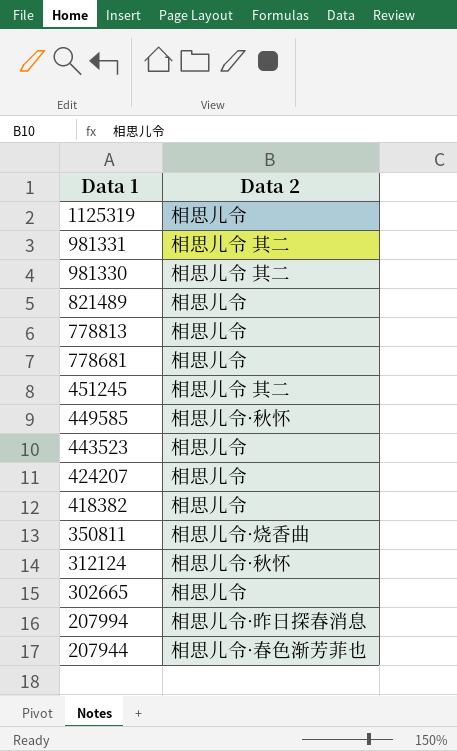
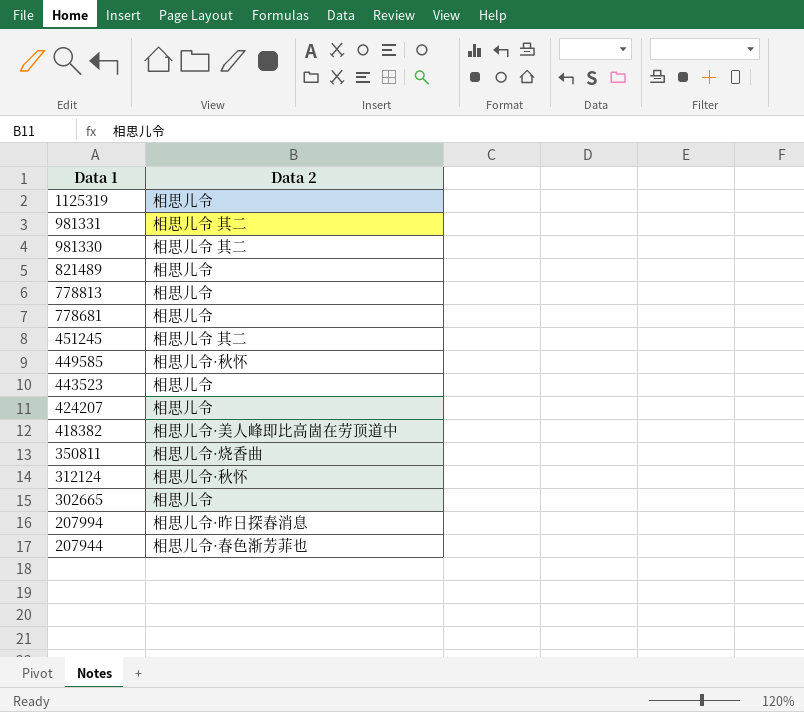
418382 | Data 2: 相思儿令 -> 相思儿令·美人峰即比高崮在劳顶道中

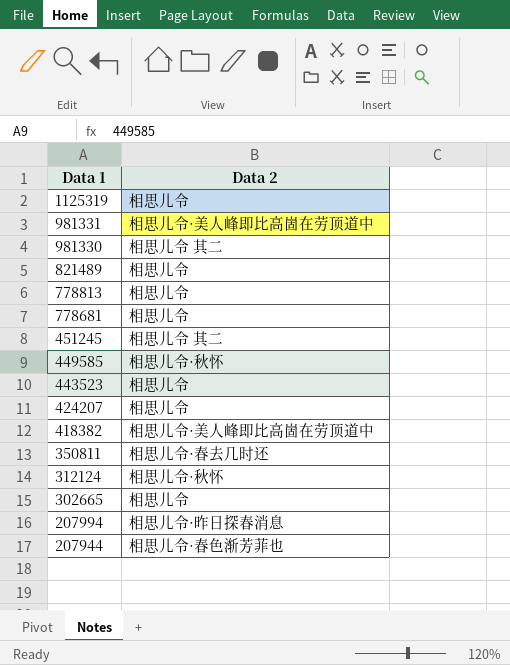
981331 | Data 2: 相思儿令 其二 -> 相思儿令·美人峰即比高崮在劳顶道中
350811 | Data 2: 相思儿令·烧香曲 -> 相思儿令·春去几时还

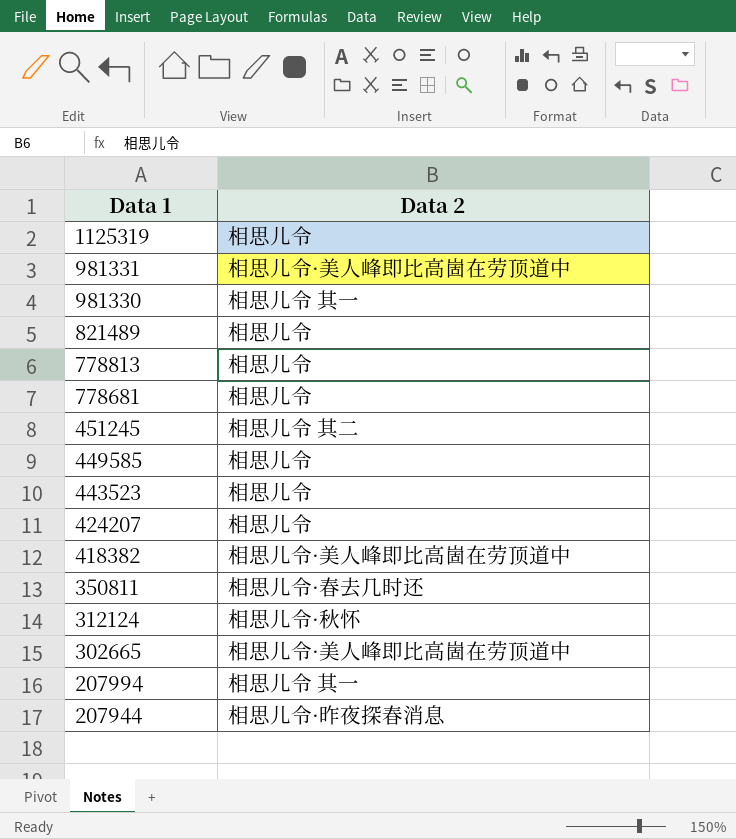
981330 | Data 2: 相思儿令 其二 -> 相思儿令 其一
449585 | Data 2: 相思儿令·秋怀 -> 相思儿令
302665 | Data 2: 相思儿令 -> 相思儿令·美人峰即比高崮在劳顶道中
207994 | Data 2: 相思儿令·昨日探春消息 -> 相思儿令 其一
207944 | Data 2: 相思儿令·春色渐芳菲也 -> 相思儿令·昨夜探春消息

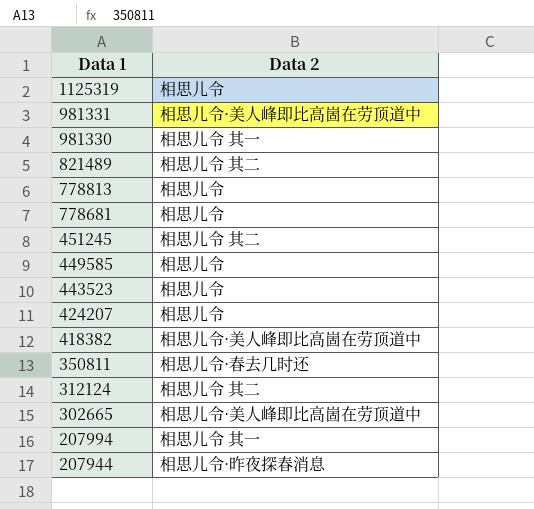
821489 | Data 2: 相思儿令 -> 相思儿令 其二
312124 | Data 2: 相思儿令·秋怀 -> 相思儿令 其二

